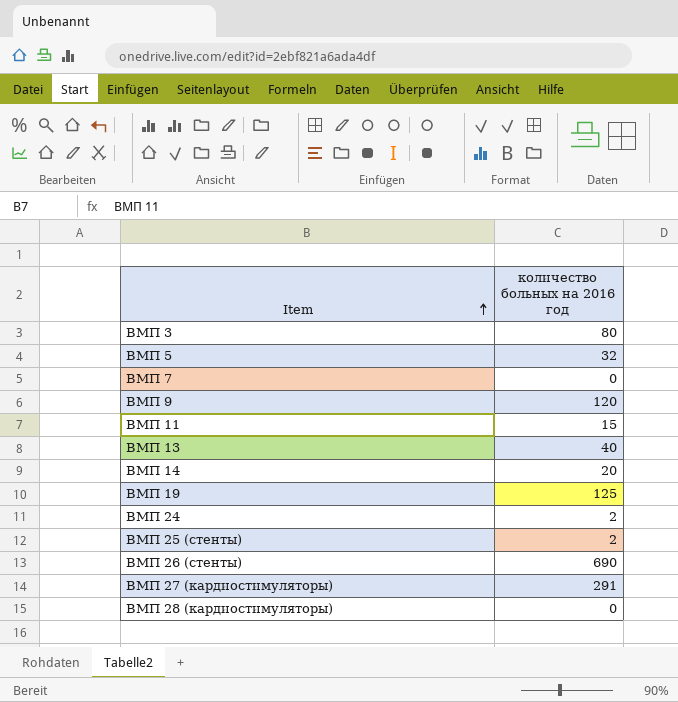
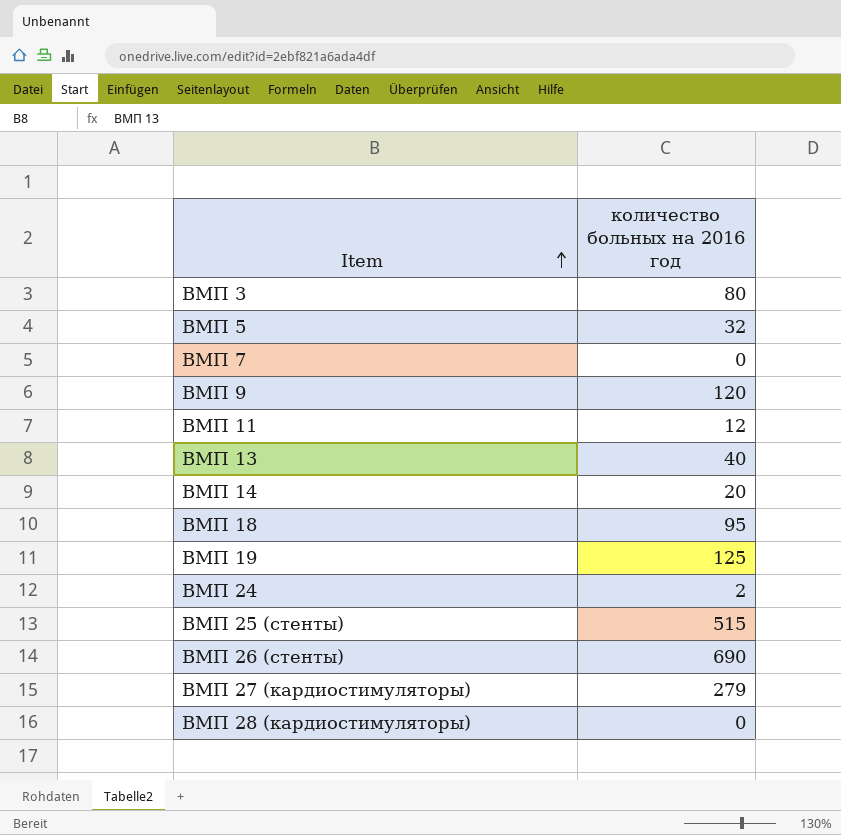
ВМП 11 | количество больных на 2016 год: 15 -> 12
row ВМП 18: none -> 95
ВМП 25 (стенты) | количество больных на 2016 год: 2 -> 515
ВМП 27 (кардиостимуляторы) | количество больных на 2016 год: 291 -> 279

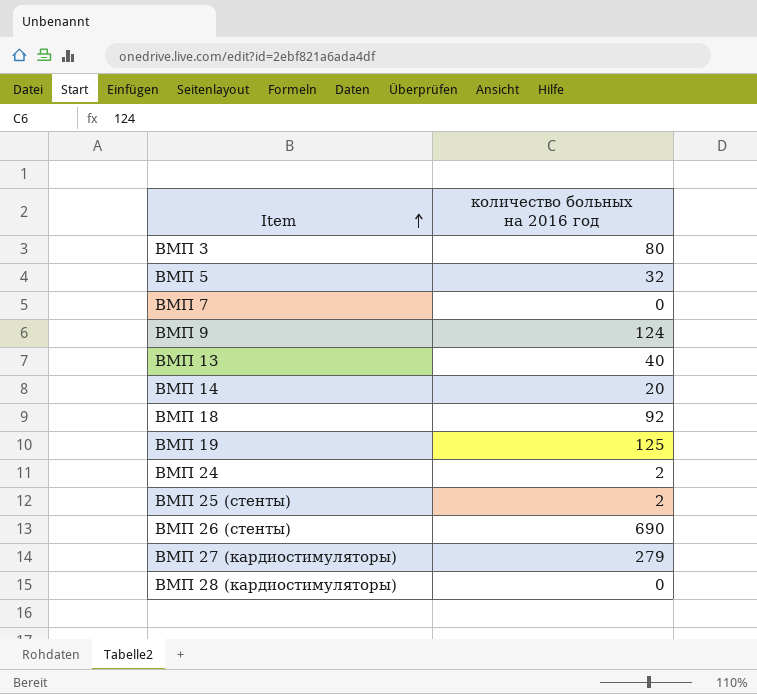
row ВМП 11: 12 -> none
ВМП 9 | количество больных на 2016 год: 120 -> 124
ВМП 18 | количество больных на 2016 год: 95 -> 92
ВМП 25 (стенты) | количество больных на 2016 год: 515 -> 2

